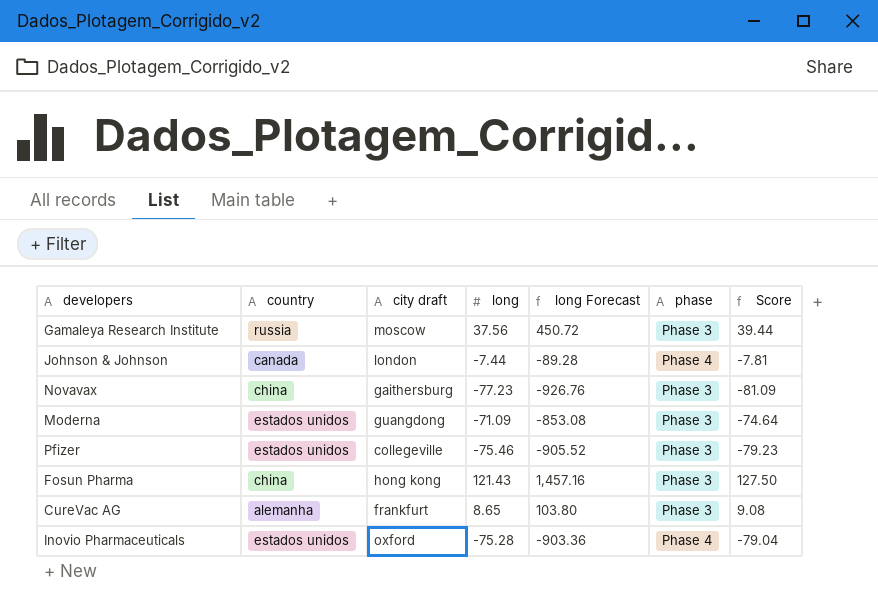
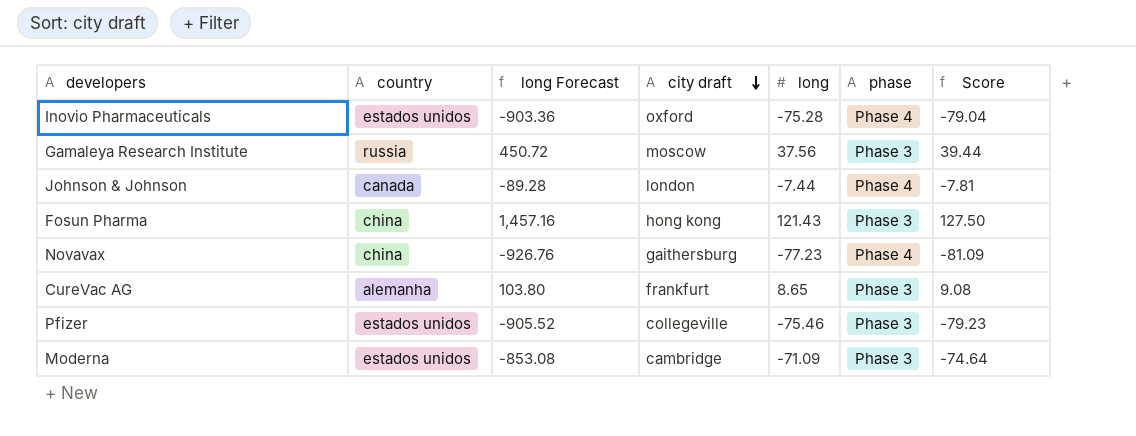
row order: none -> city draft descending
column long Forecast | position: 5 -> 3
Novavax | phase: Phase 3 -> Phase 4
Moderna | city draft: guangdong -> cambridge

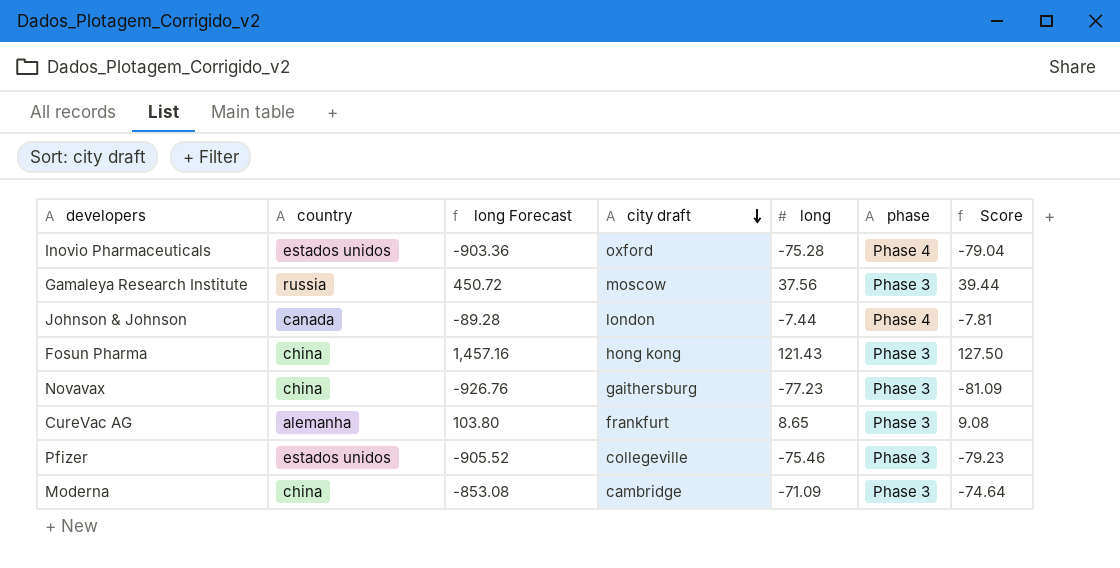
Novavax | phase: Phase 4 -> Phase 3
Moderna | country: estados unidos -> china

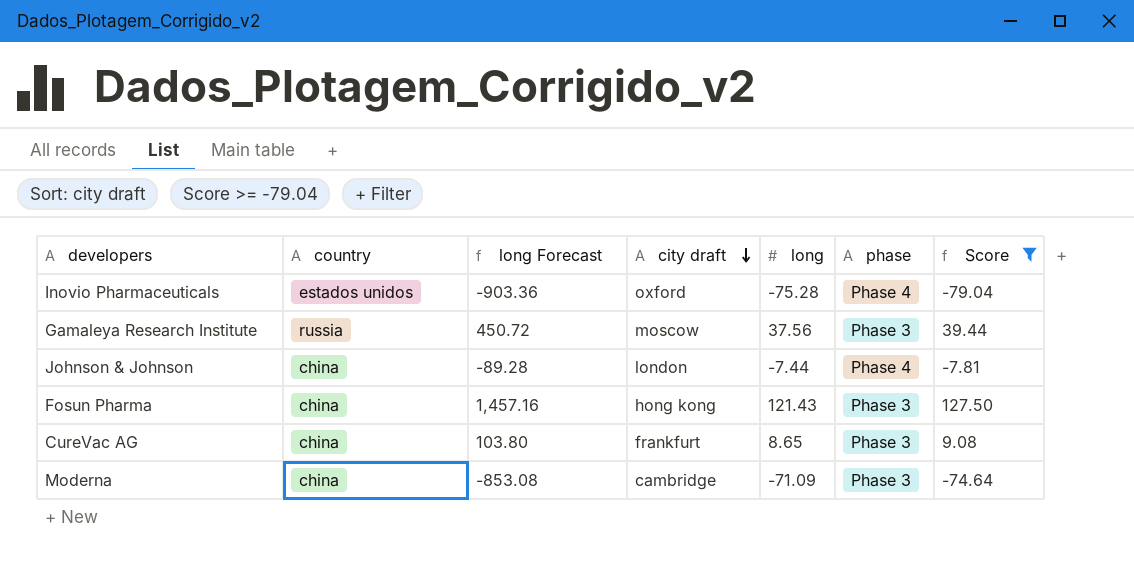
filter: none -> Score >= -79.04
Johnson & Johnson | country: canada -> china
CureVac AG | country: alemanha -> china

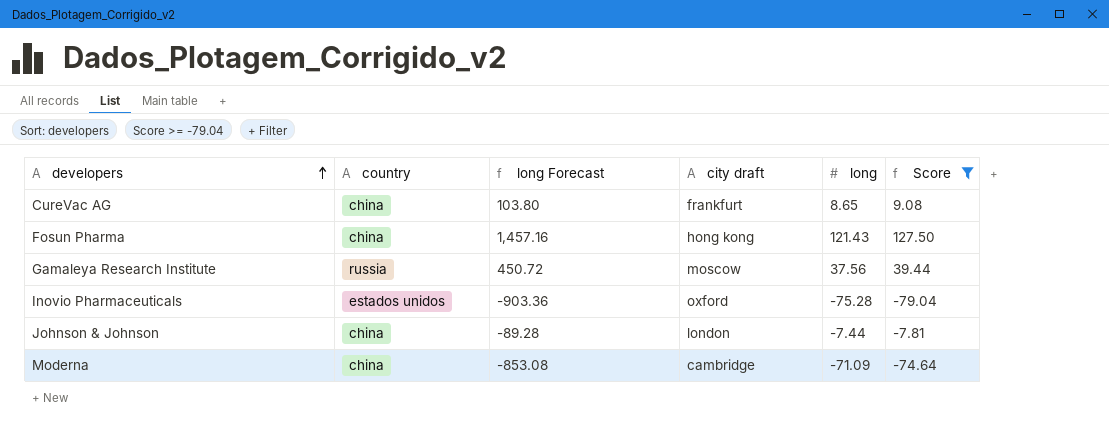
row order: city draft descending -> developers ascending
column phase | position: 6 -> none

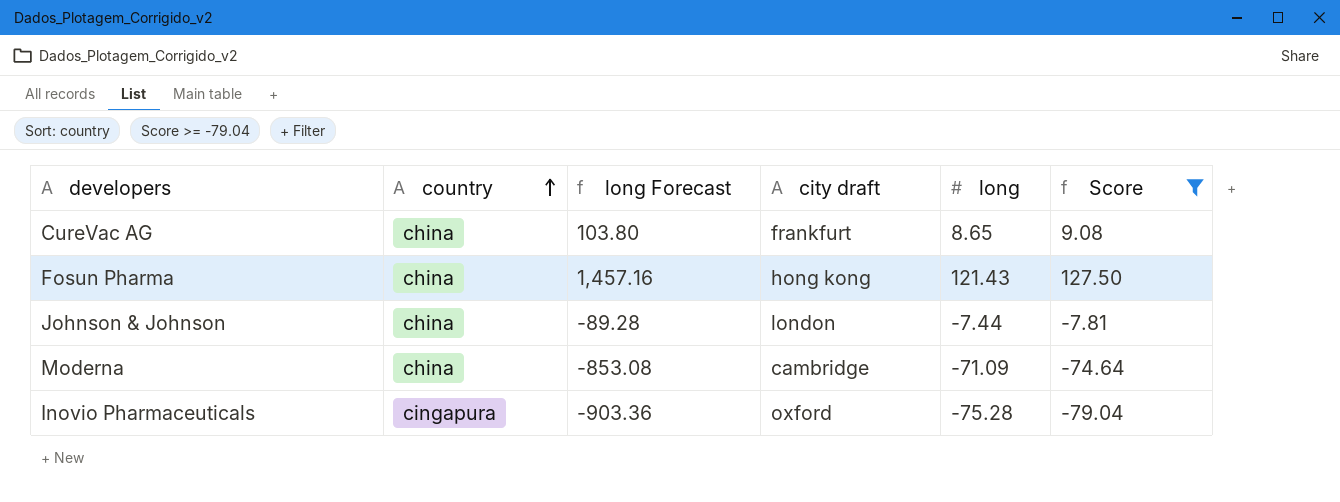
row order: developers ascending -> country ascending
row Gamaleya Research Institute: russia | 450.72 | moscow | 37.56 | 39.44 -> none
Inovio Pharmaceuticals | country: estados unidos -> cingapura

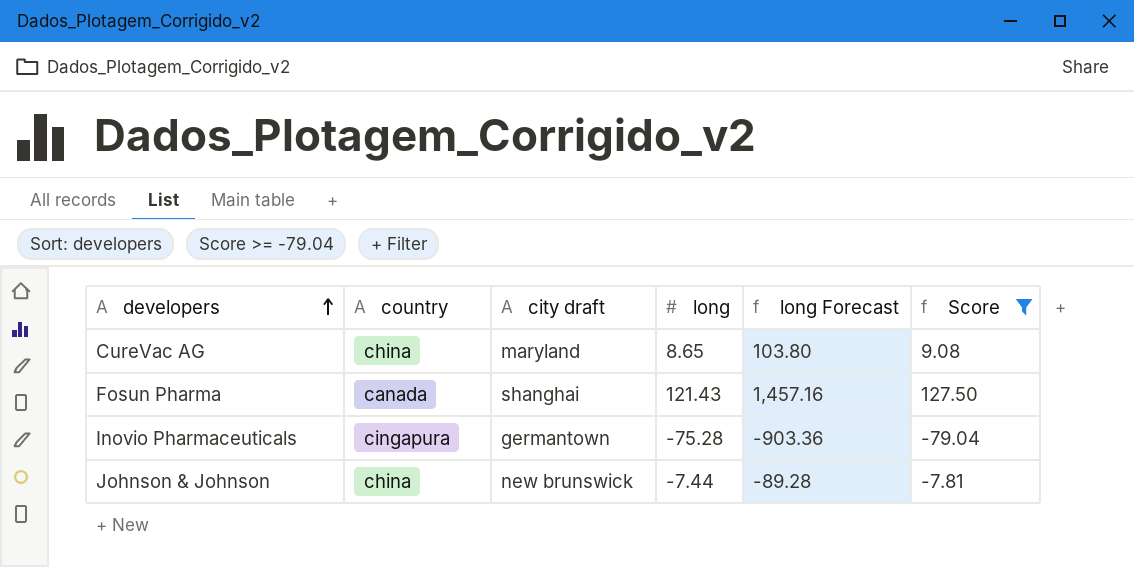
row order: country ascending -> developers ascending
column long Forecast | position: 3 -> 5
row Moderna: china | -853.08 | cambridge | -71.09 | -74.64 -> none
CureVac AG | city draft: frankfurt -> maryland
Fosun Pharma | country: china -> canada
Fosun Pharma | city draft: hong kong -> shanghai
Inovio Pharmaceuticals | city draft: oxford -> germantown
Johnson & Johnson | city draft: london -> new brunswick

